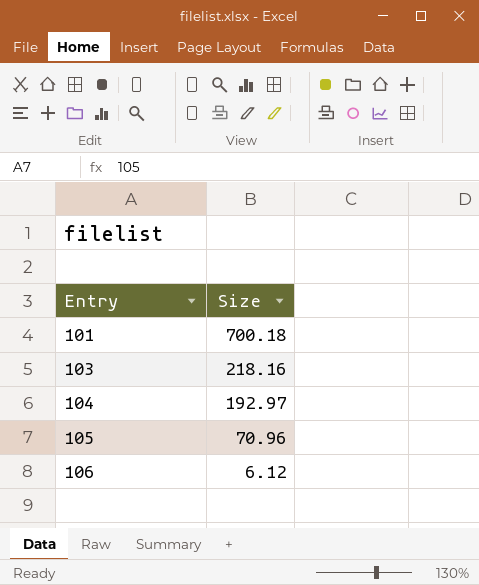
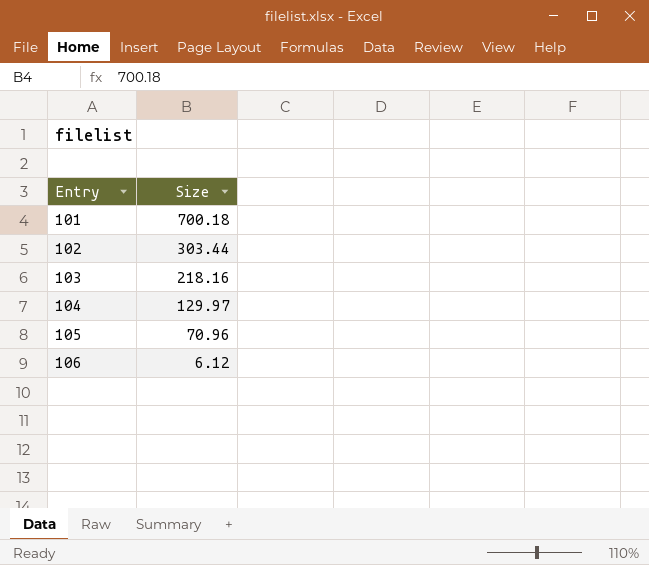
row 102: none -> 303.44
104 | Size: 192.97 -> 129.97

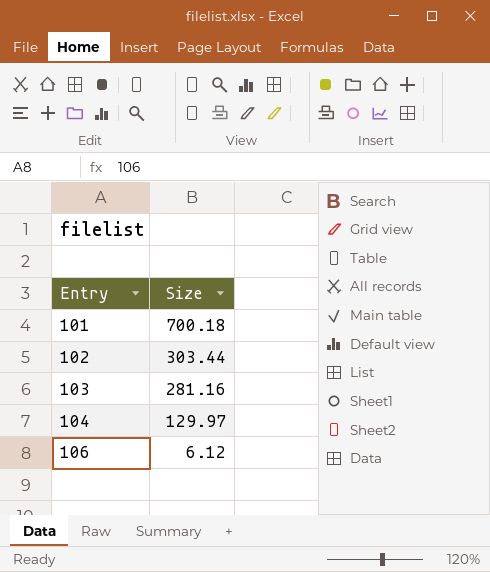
row 105: 70.96 -> none
103 | Size: 218.16 -> 281.16

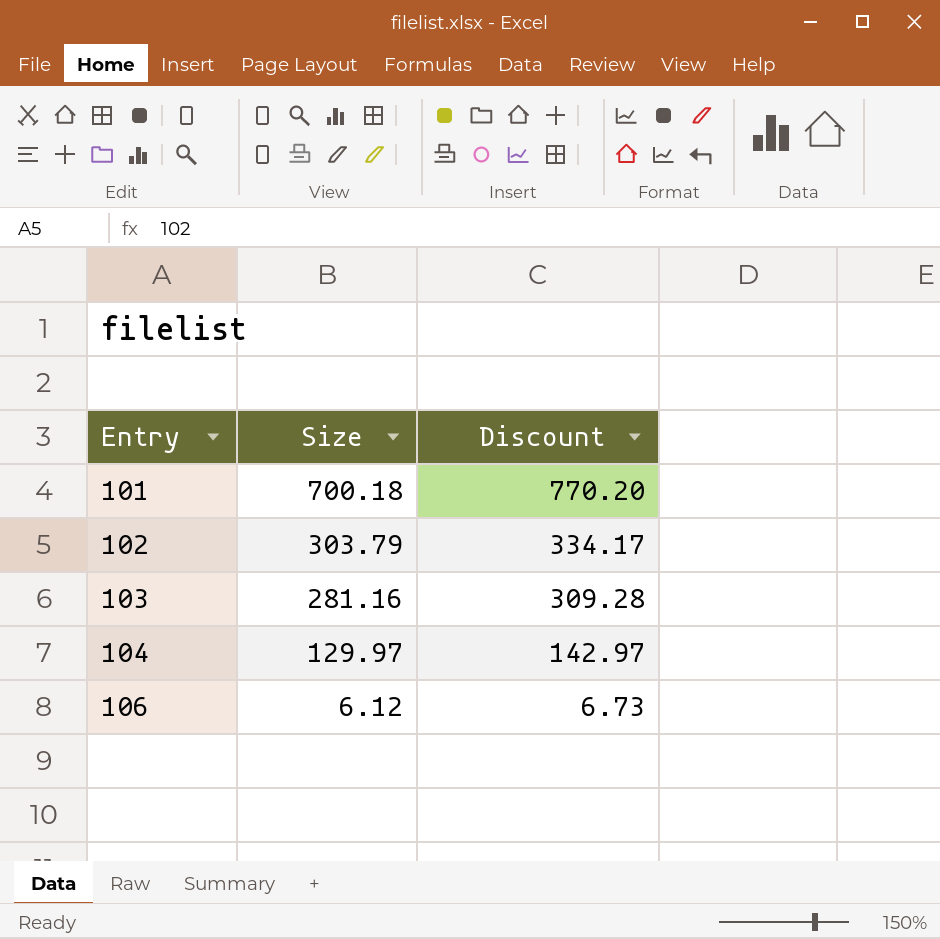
column Discount | formula: none -> [Size] * 1.1
102 | Size: 303.44 -> 303.79

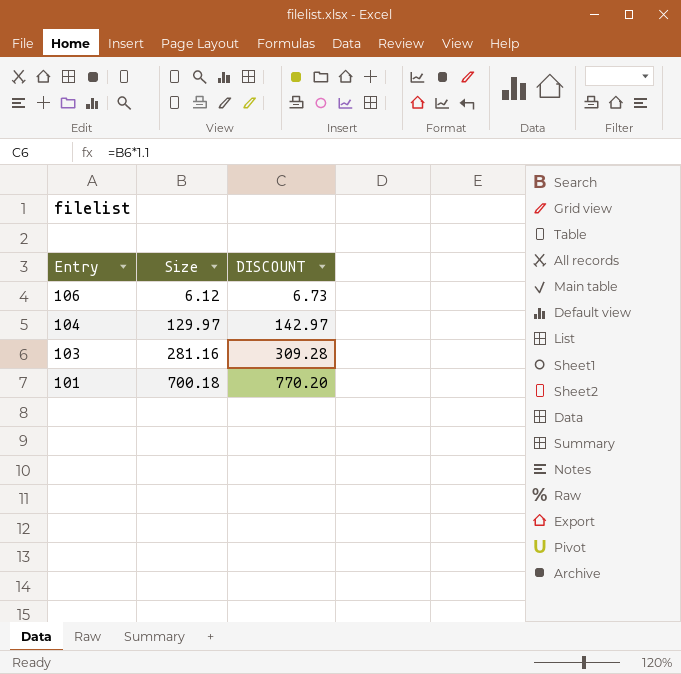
row order: Entry ascending -> Entry descending
column name: Discount -> DISCOUNT
row 102: 303.79 | 334.17 -> none

